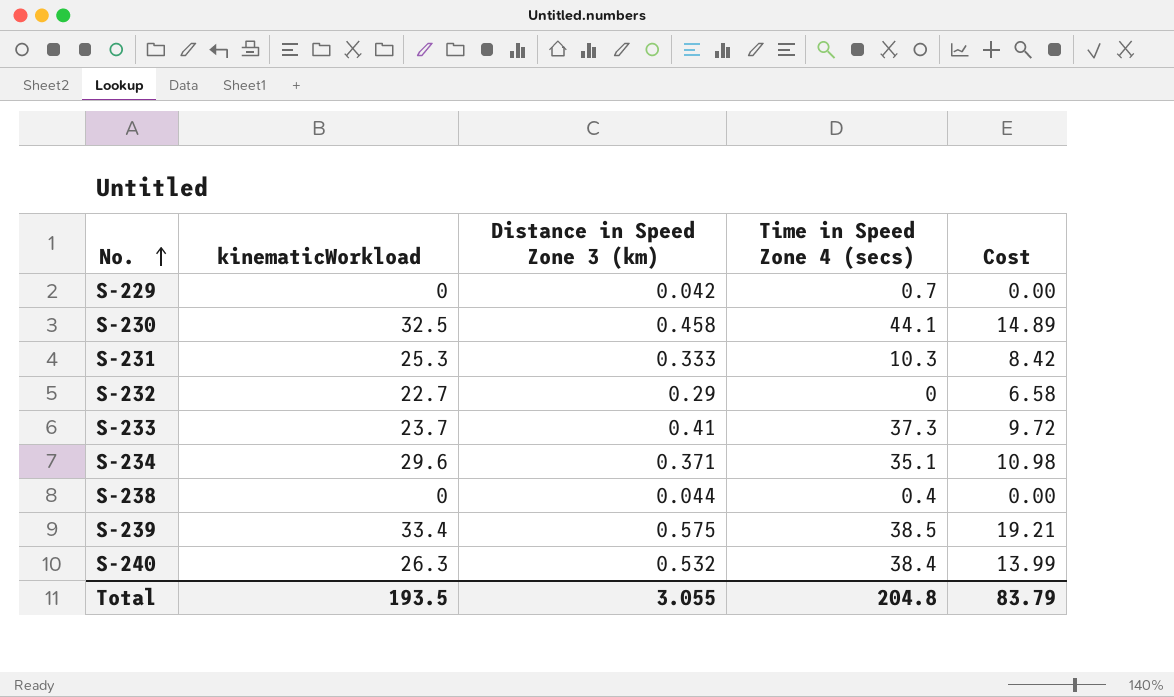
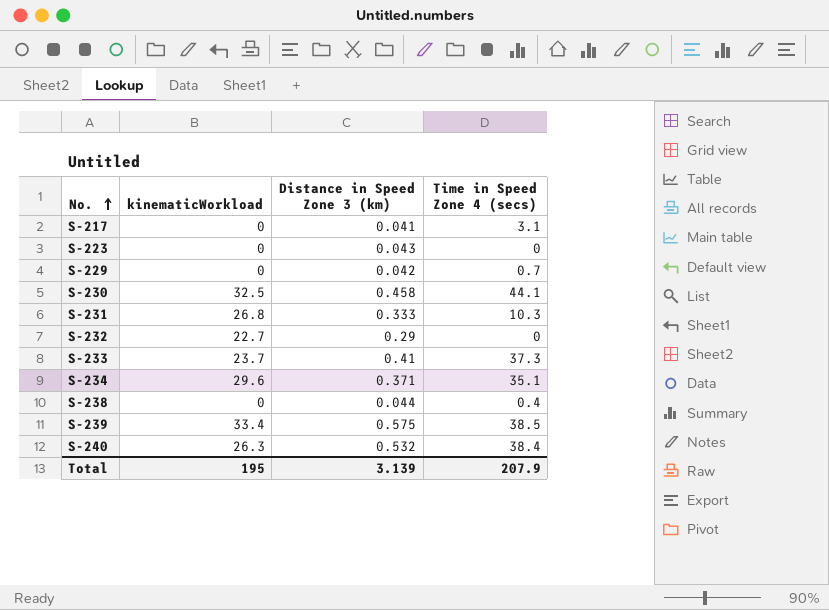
column Cost | formula: [kinematicWorkload] * [Distance in Speed Zone 3 (km)] -> none
row S-217: none -> 0 | 0.041 | 3.1
row S-223: none -> 0 | 0.043 | 0
S-231 | kinematicWorkload: 25.3 -> 26.8
Total | kinematicWorkload: 193.5 -> 195
Total | Distance in Speed Zone 3 (km): 3.055 -> 3.139
Total | Time in Speed Zone 4 (secs): 204.8 -> 207.9

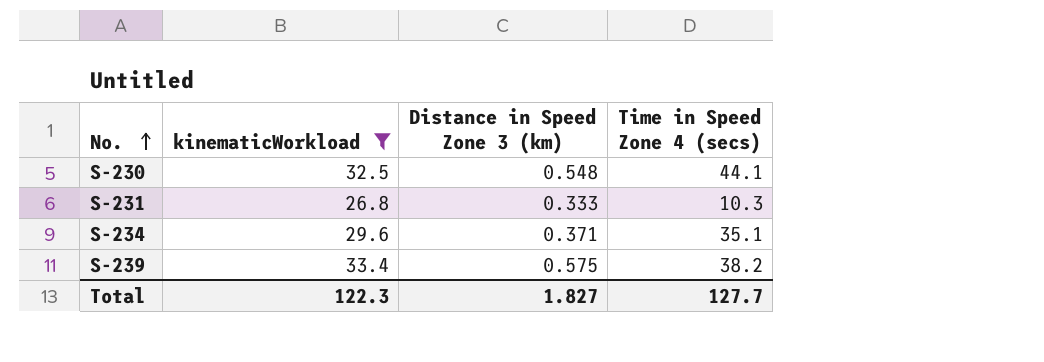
filter: none -> kinematicWorkload >= 26.8
S-230 | Distance in Speed Zone 3 (km): 0.458 -> 0.548
S-239 | Time in Speed Zone 4 (secs): 38.5 -> 38.2
Total | kinematicWorkload: 195 -> 122.3
Total | Distance in Speed Zone 3 (km): 3.139 -> 1.827
Total | Time in Speed Zone 4 (secs): 207.9 -> 127.7

